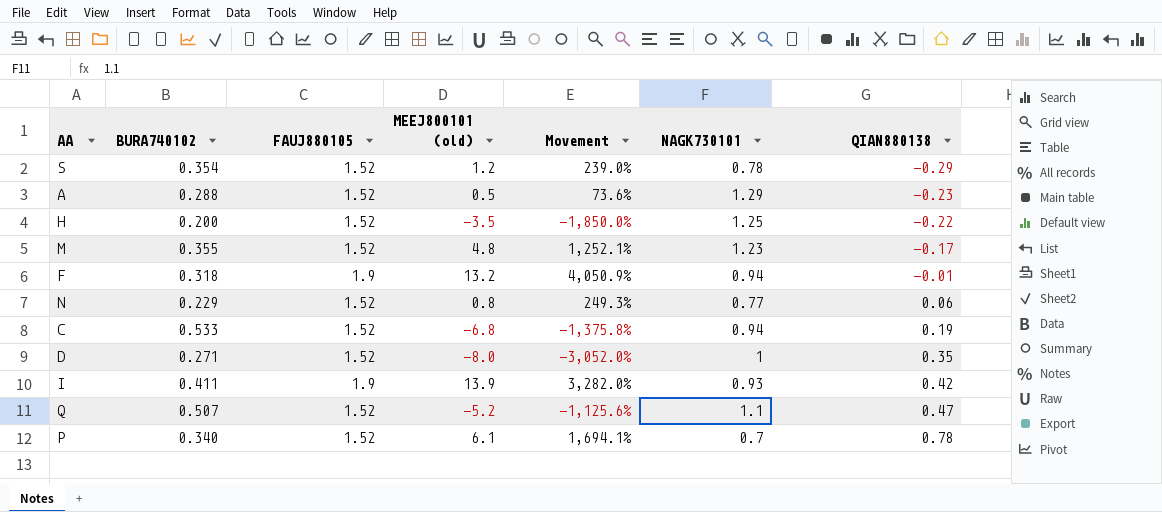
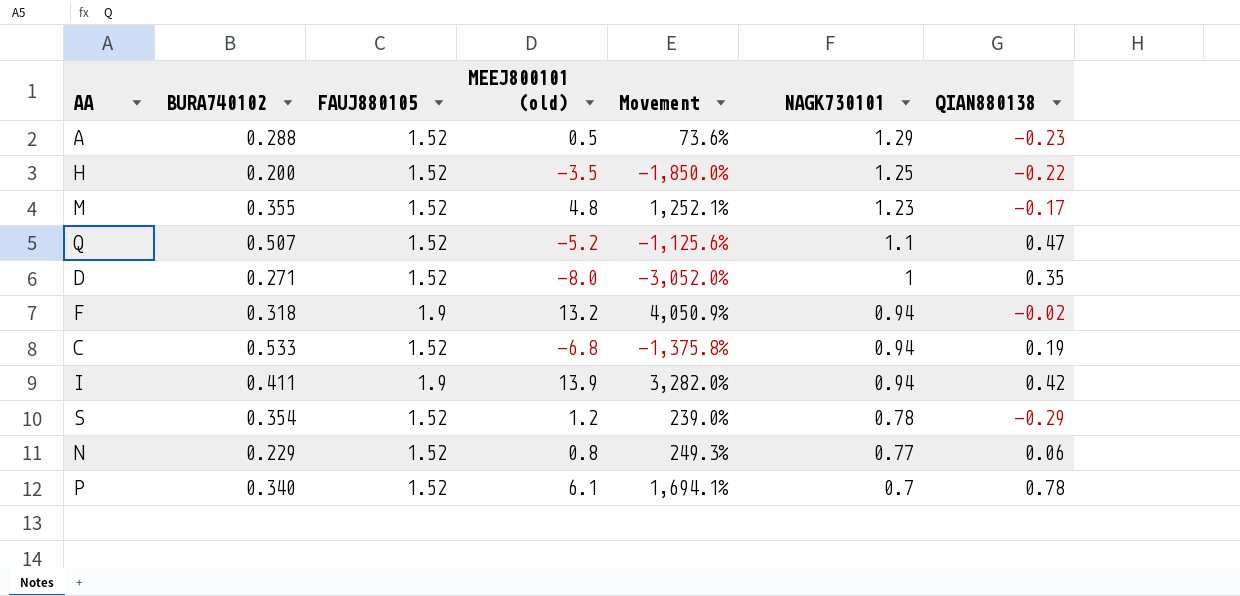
row order: QIAN880138 ascending -> NAGK730101 descending
F | QIAN880138: -0.01 -> -0.02
I | NAGK730101: 0.93 -> 0.94

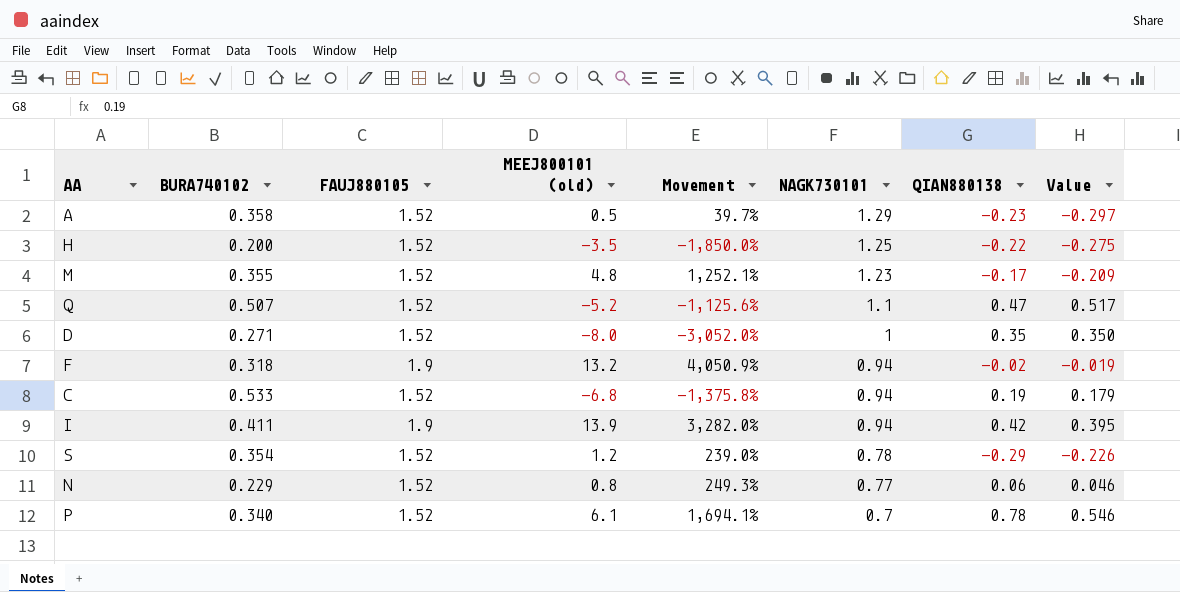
column Value | formula: none -> [NAGK730101] * [QIAN880138]
A | BURA740102: 0.288 -> 0.358
A | Movement: 73.6% -> 39.7%

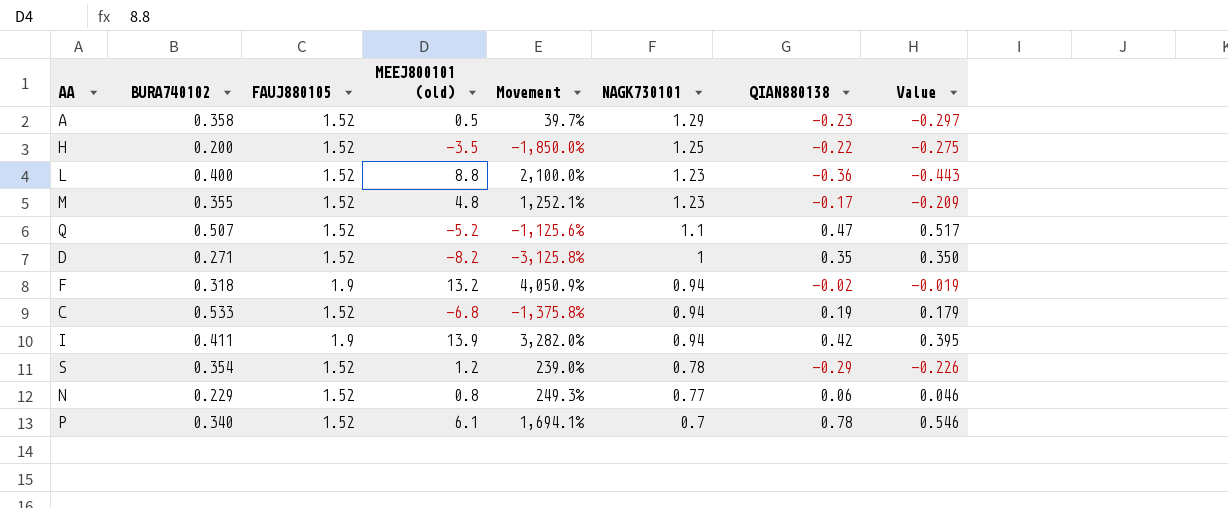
row L: none -> 0.400 | 1.52 | 8.8 | 2,100.0% | 1.23 | -0.36 | -0.443
D | MEEJ800101 (old): -8.0 -> -8.2
D | Movement: -3,052.0% -> -3,125.8%

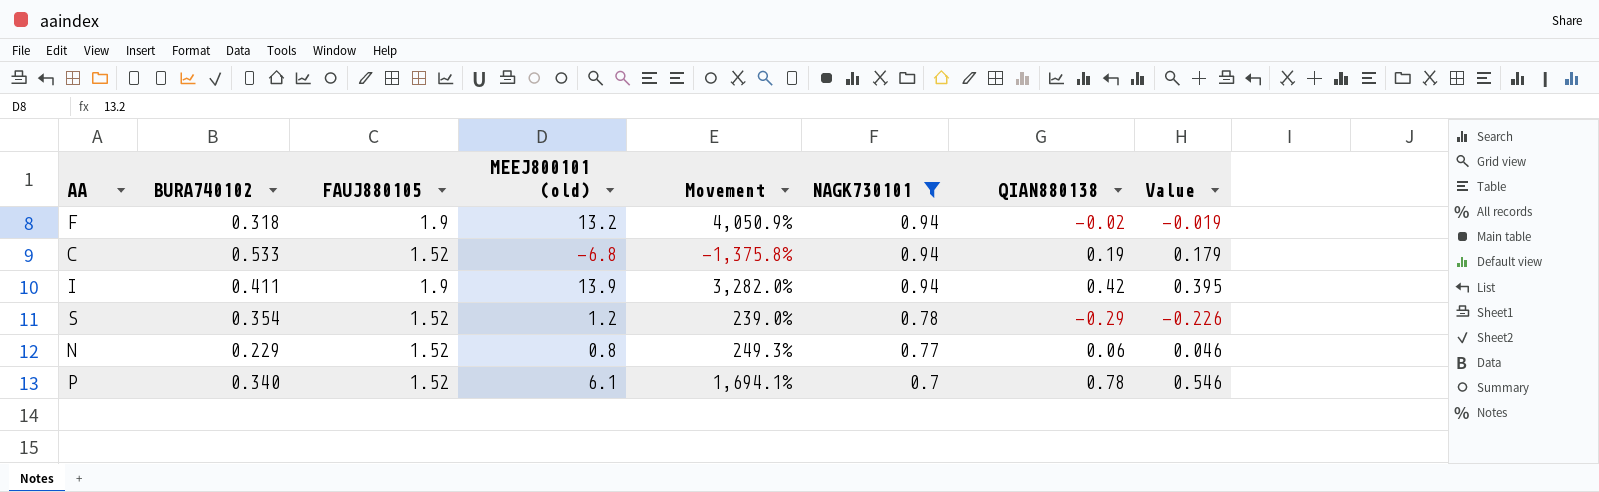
filter: none -> NAGK730101 <= 0.94

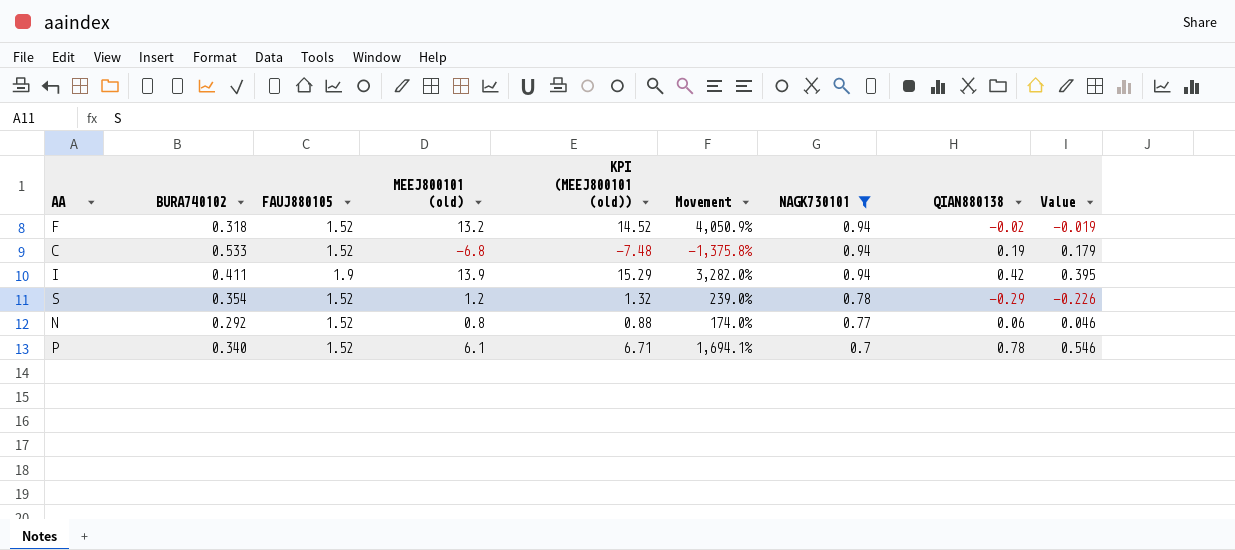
column KPI (MEEJ800101 (old)) | formula: none -> [MEEJ800101 (old)] * 1.1
F | FAUJ880105: 1.9 -> 1.52
N | BURA740102: 0.229 -> 0.292
N | Movement: 249.3% -> 174.0%

